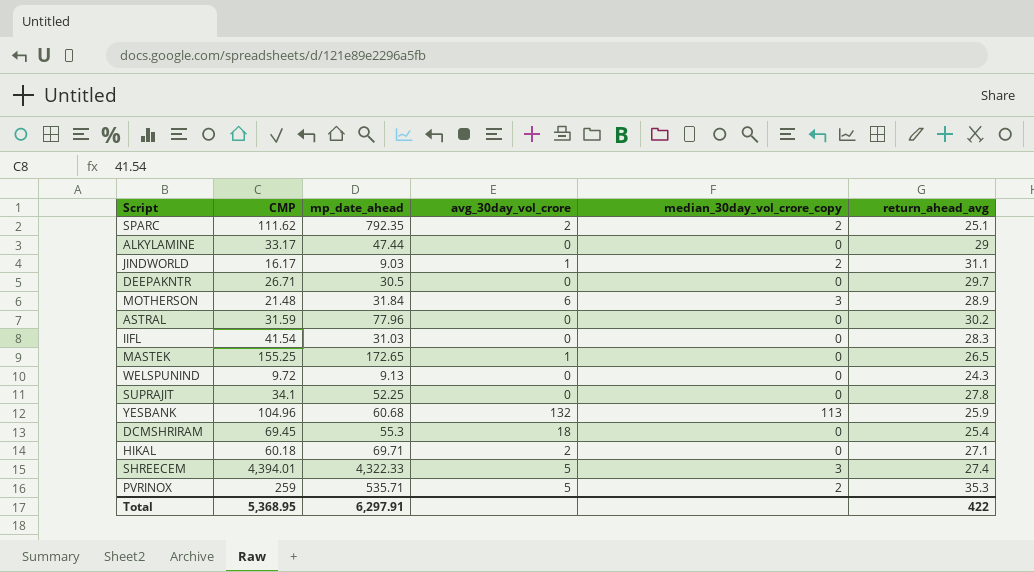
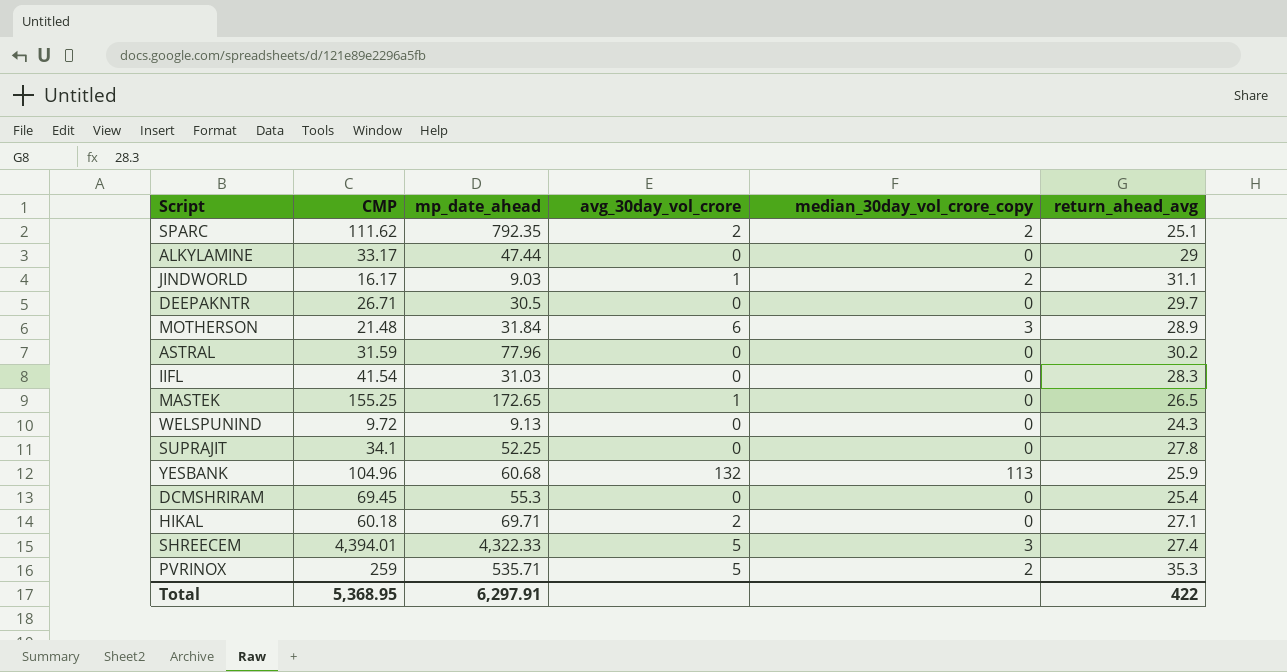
DCMSHRIRAM | avg_30day_vol_crore: 18 -> 0

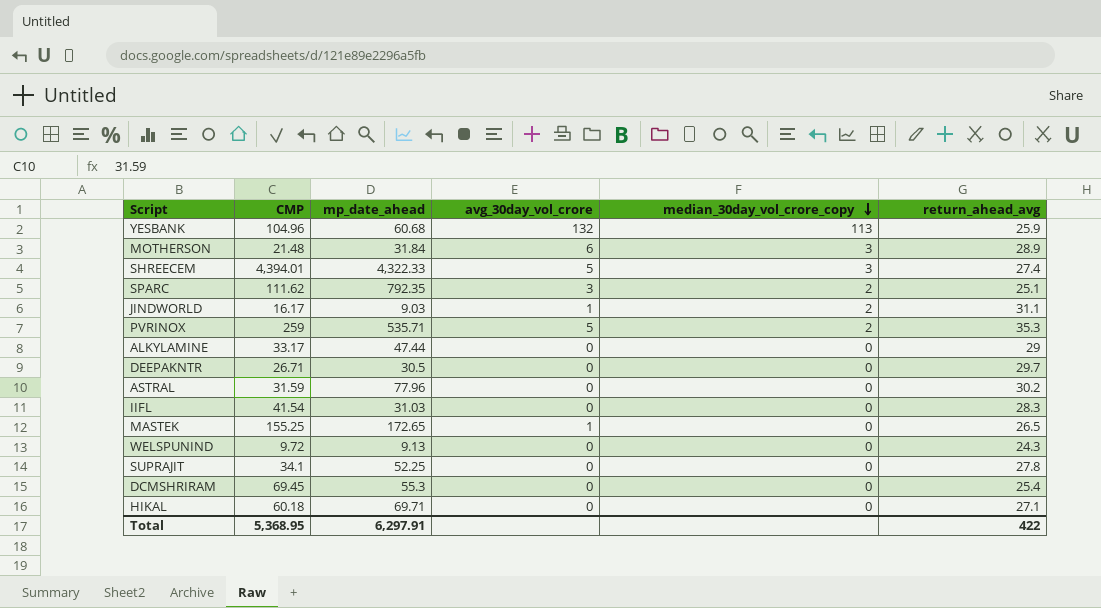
row order: none -> median_30day_vol_crore_copy descending
SPARC | avg_30day_vol_crore: 2 -> 3
HIKAL | avg_30day_vol_crore: 2 -> 0

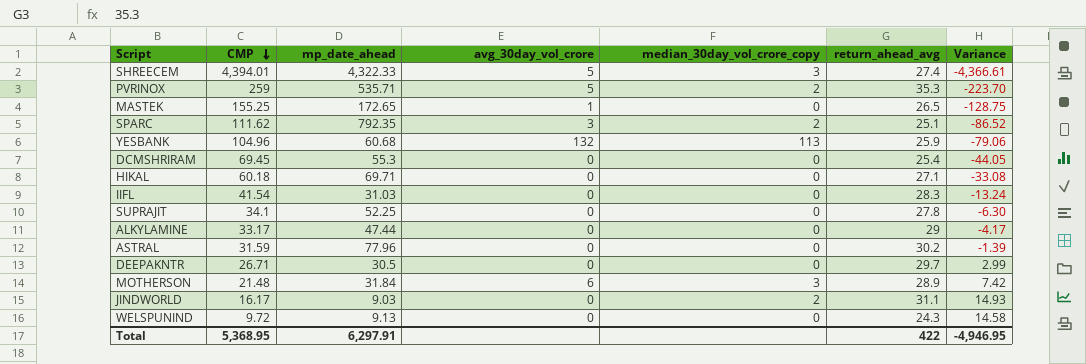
row order: median_30day_vol_crore_copy descending -> CMP descending
column Variance | formula: none -> [return_ahead_avg] - [CMP]
JINDWORLD | avg_30day_vol_crore: 1 -> 0

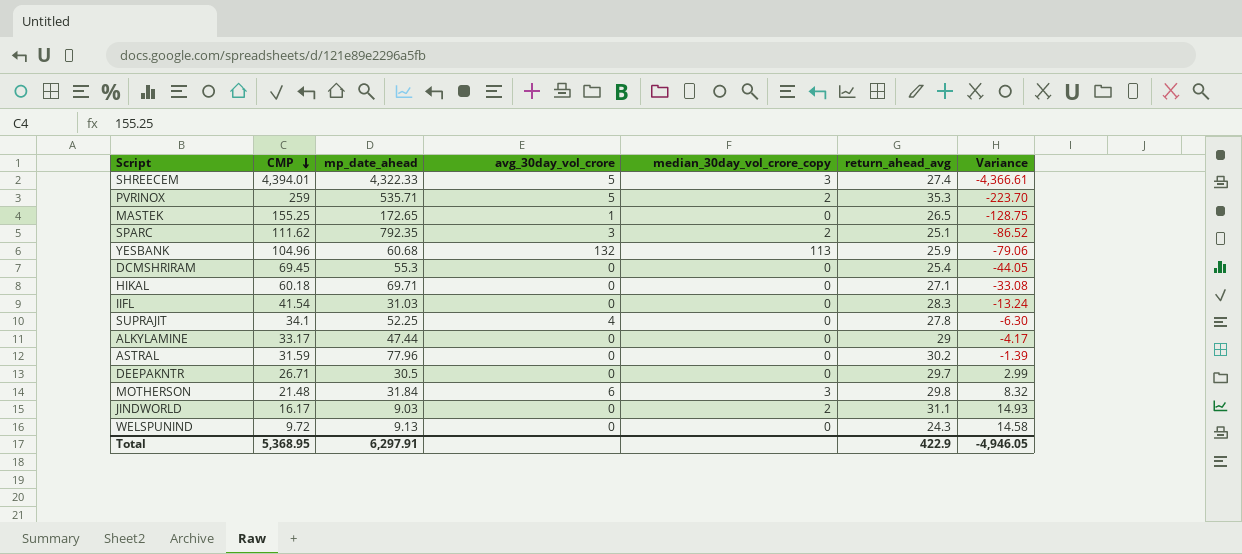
SUPRAJIT | avg_30day_vol_crore: 0 -> 4
MOTHERSON | return_ahead_avg: 28.9 -> 29.8
MOTHERSON | Variance: 7.42 -> 8.32
Total | return_ahead_avg: 422 -> 422.9
Total | Variance: -4,946.95 -> -4,946.05

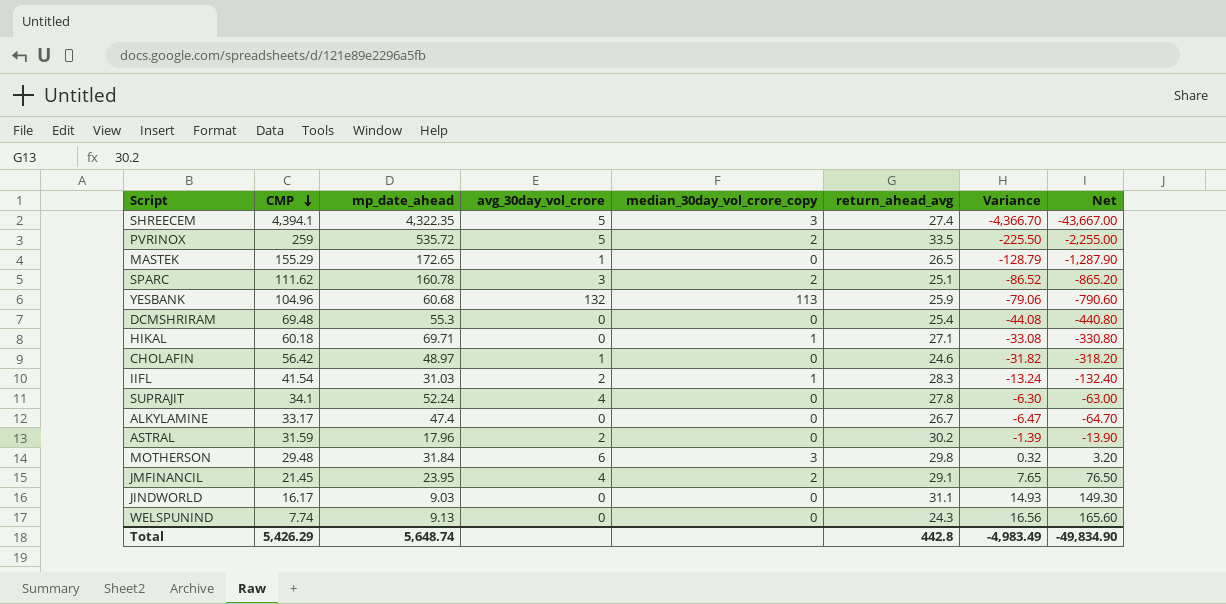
column Net | formula: none -> [Variance] * 10
row DEEPAKNTR: 26.71 | 30.5 | 0 | 0 | 29.7 | 2.99 -> none
SHREECEM | CMP: 4,394.01 -> 4,394.1
SHREECEM | mp_date_ahead: 4,322.33 -> 4,322.35
SHREECEM | Variance: -4,366.61 -> -4,366.70
PVRINOX | mp_date_ahead: 535.71 -> 535.72
PVRINOX | return_ahead_avg: 35.3 -> 33.5
PVRINOX | Variance: -223.70 -> -225.50
MASTEK | CMP: 155.25 -> 155.29
MASTEK | Variance: -128.75 -> -128.79
SPARC | mp_date_ahead: 792.35 -> 160.78
DCMSHRIRAM | CMP: 69.45 -> 69.48
DCMSHRIRAM | Variance: -44.05 -> -44.08
HIKAL | median_30day_vol_crore_copy: 0 -> 1
row CHOLAFIN: none -> 56.42 | 48.97 | 1 | 0 | 24.6 | -31.82 | -318.20
IIFL | avg_30day_vol_crore: 0 -> 2
IIFL | median_30day_vol_crore_copy: 0 -> 1
SUPRAJIT | mp_date_ahead: 52.25 -> 52.24
ALKYLAMINE | mp_date_ahead: 47.44 -> 47.4
ALKYLAMINE | return_ahead_avg: 29 -> 26.7
ALKYLAMINE | Variance: -4.17 -> -6.47
ASTRAL | mp_date_ahead: 77.96 -> 17.96
ASTRAL | avg_30day_vol_crore: 0 -> 2
MOTHERSON | CMP: 21.48 -> 29.48
MOTHERSON | Variance: 8.32 -> 0.32
row JMFINANCIL: none -> 21.45 | 23.95 | 4 | 2 | 29.1 | 7.65 | 76.50
JINDWORLD | median_30day_vol_crore_copy: 2 -> 0
WELSPUNIND | CMP: 9.72 -> 7.74
WELSPUNIND | Variance: 14.58 -> 16.56
Total | CMP: 5,368.95 -> 5,426.29
Total | mp_date_ahead: 6,297.91 -> 5,648.74
Total | return_ahead_avg: 422.9 -> 442.8
Total | Variance: -4,946.05 -> -4,983.49

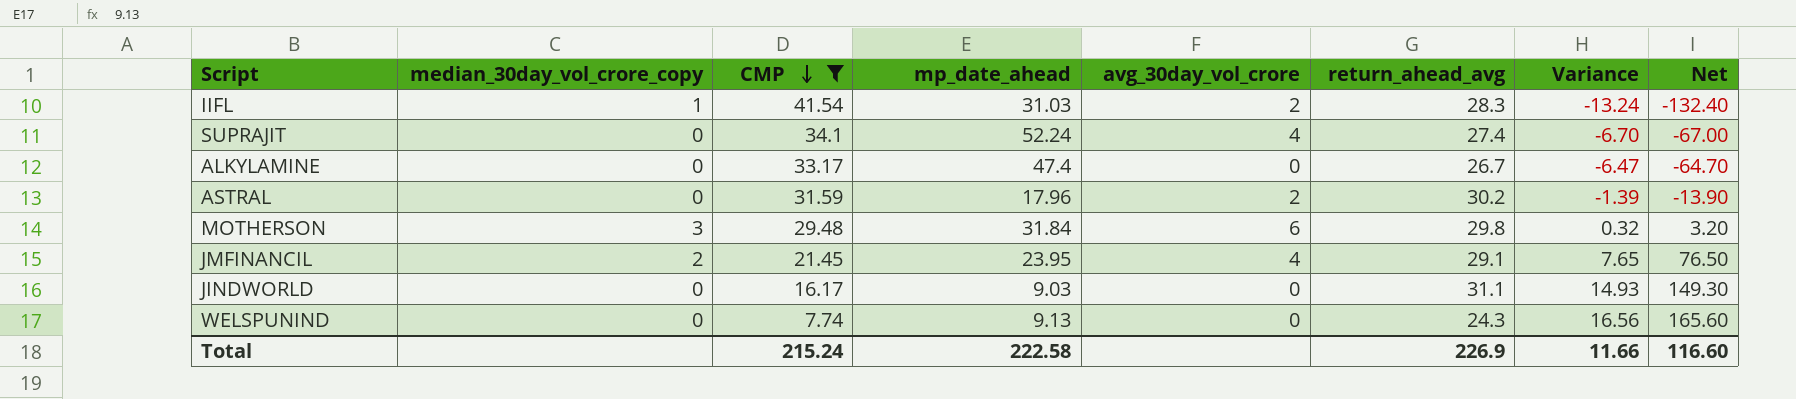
filter: none -> CMP <= 41.54
column median_30day_vol_crore_copy | position: 5 -> 2
SUPRAJIT | return_ahead_avg: 27.8 -> 27.4
SUPRAJIT | Variance: -6.30 -> -6.70
SUPRAJIT | Net: -63.00 -> -67.00
Total | CMP: 5,426.29 -> 215.24
Total | mp_date_ahead: 5,648.74 -> 222.58
Total | return_ahead_avg: 442.8 -> 226.9
Total | Variance: -4,983.49 -> 11.66
Total | Net: -49,834.90 -> 116.60

